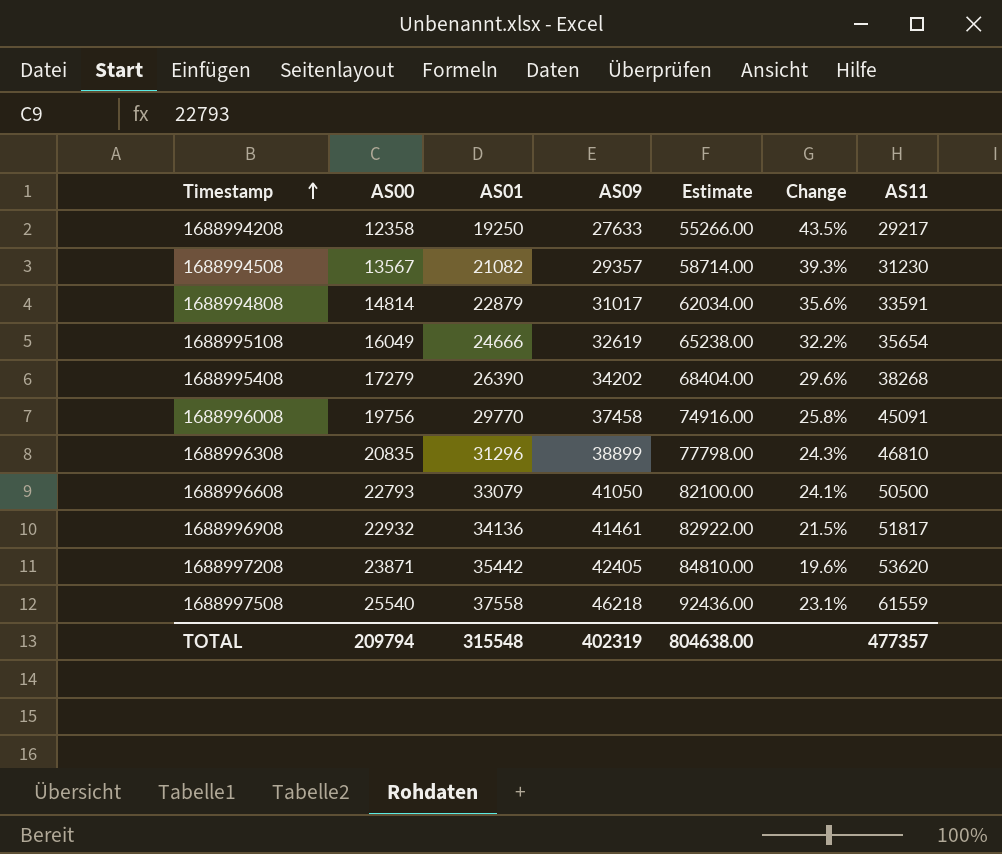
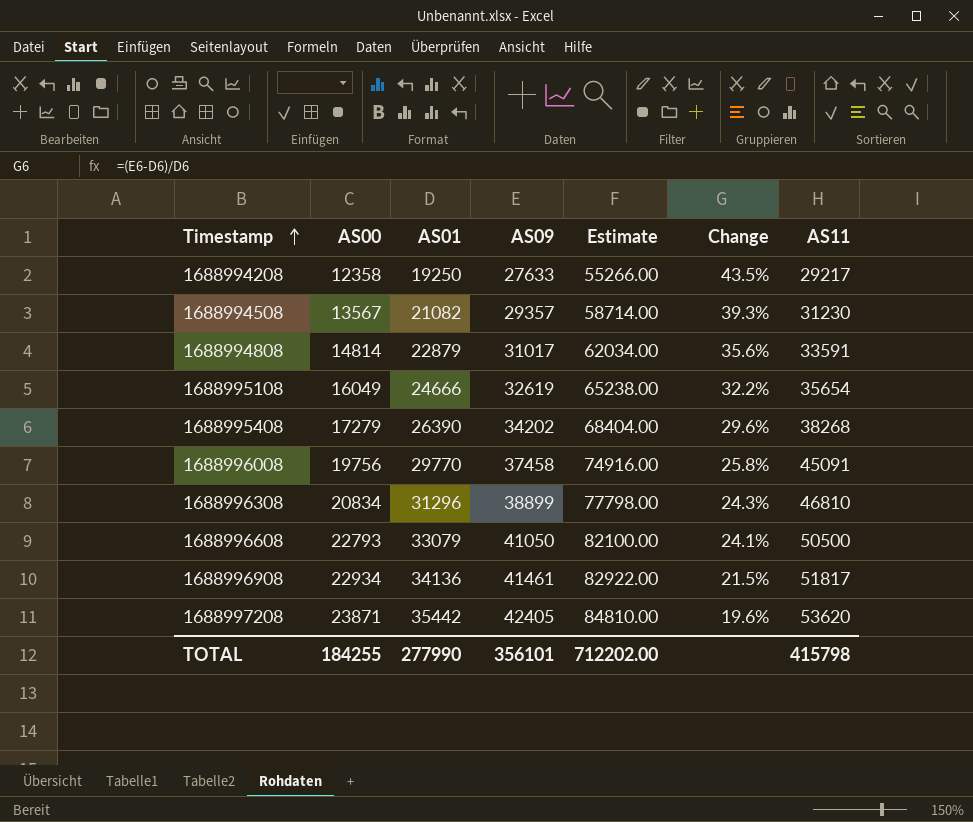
row 1688997508: 25540 | 37558 | 46218 | 92436.00 | 23.1% | 61559 -> none
1688996308 | AS00: 20835 -> 20834
1688996908 | AS00: 22932 -> 22934
TOTAL | AS00: 209794 -> 184255
TOTAL | AS01: 315548 -> 277990
TOTAL | AS09: 402319 -> 356101
TOTAL | Estimate: 804638.00 -> 712202.00
TOTAL | AS11: 477357 -> 415798

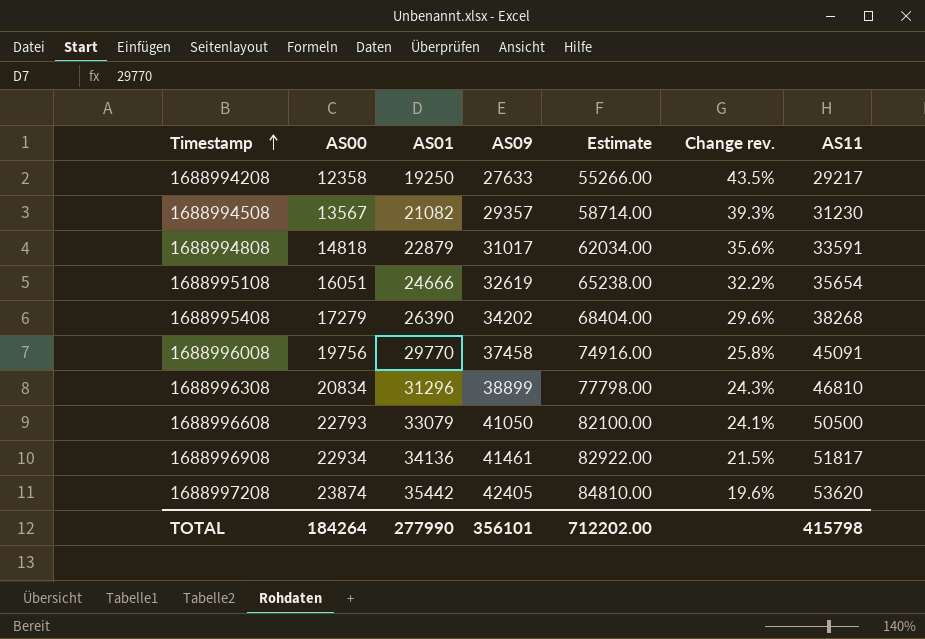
column name: Change -> Change rev.
1688994808 | AS00: 14814 -> 14818
1688995108 | AS00: 16049 -> 16051
1688997208 | AS00: 23871 -> 23874
TOTAL | AS00: 184255 -> 184264

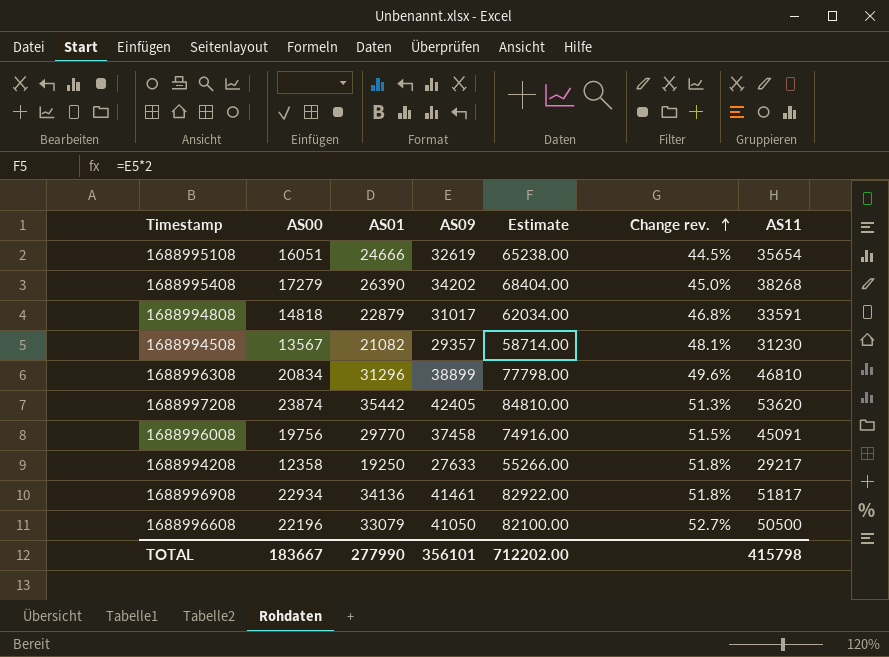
row order: Timestamp ascending -> Change rev. ascending
column Change rev. | formula: ([AS09] - [AS01]) / [AS01] -> ([AS11] - [AS01]) / [AS01]
1688996608 | AS00: 22793 -> 22196
TOTAL | AS00: 184264 -> 183667

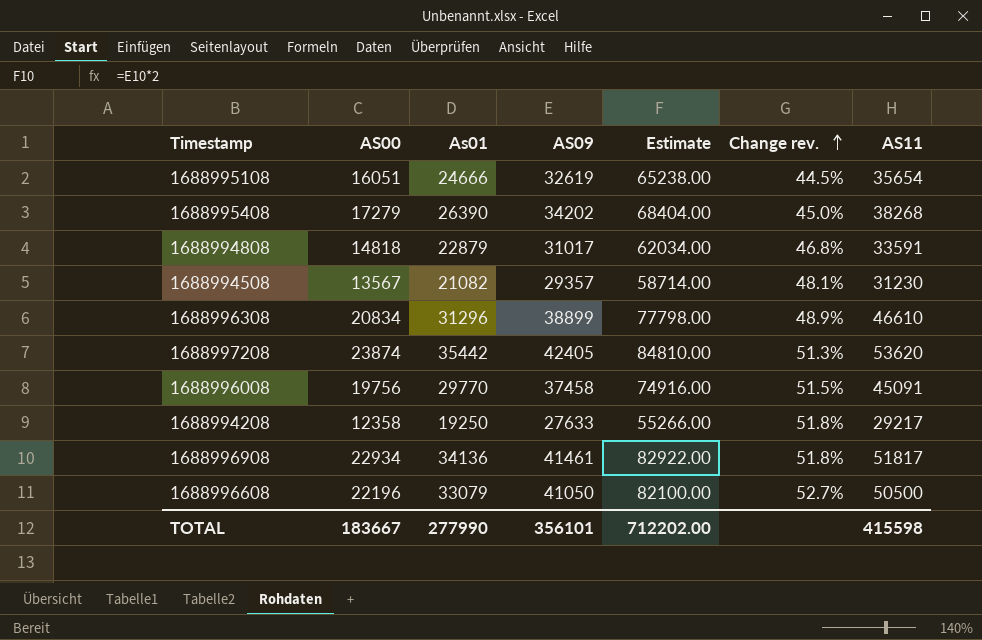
column name: AS01 -> As01
1688996308 | Change rev.: 49.6% -> 48.9%
1688996308 | AS11: 46810 -> 46610
TOTAL | AS11: 415798 -> 415598

